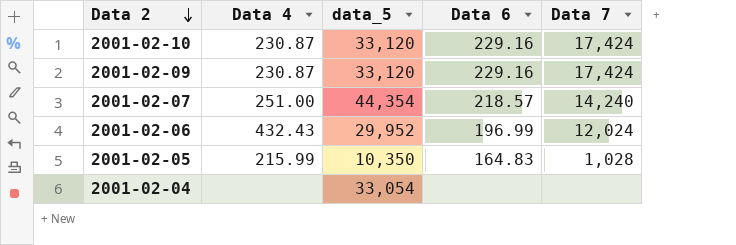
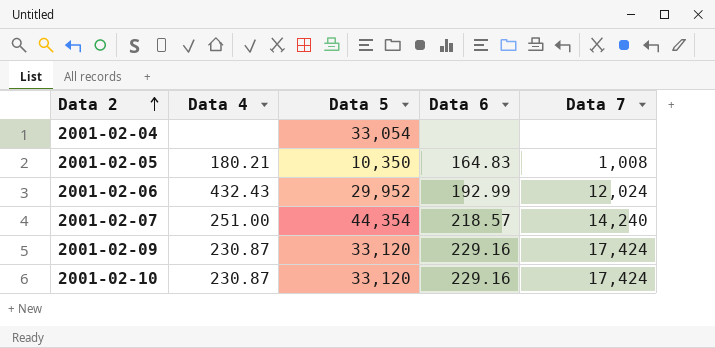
row order: Data 2 descending -> Data 2 ascending
column name: data_5 -> Data 5
2001-02-05 | Data 4: 215.99 -> 180.21
2001-02-05 | Data 7: 1,028 -> 1,008
2001-02-06 | Data 6: 196.99 -> 192.99

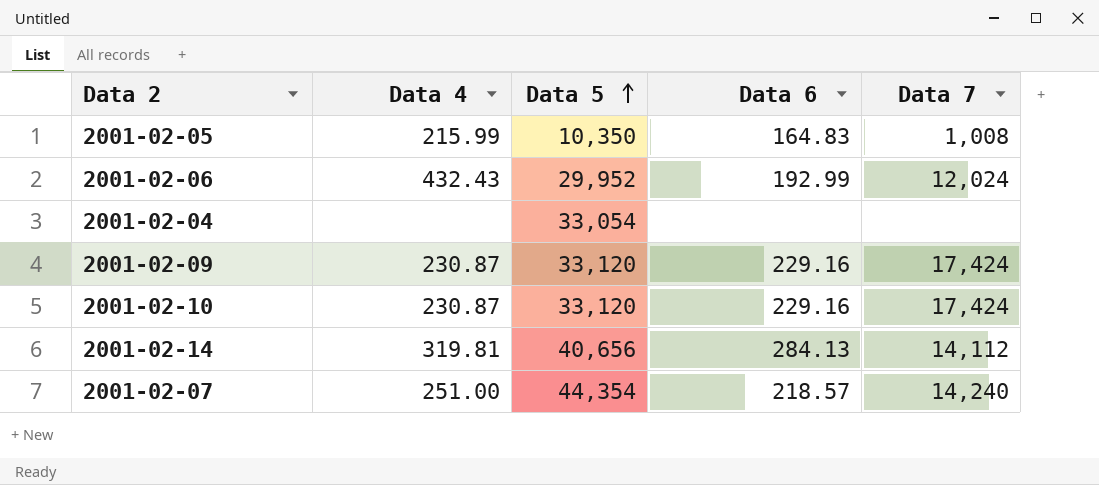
row order: Data 2 ascending -> Data 5 ascending
2001-02-05 | Data 4: 180.21 -> 215.99
row 2001-02-14: none -> 319.81 | 40,656 | 284.13 | 14,112

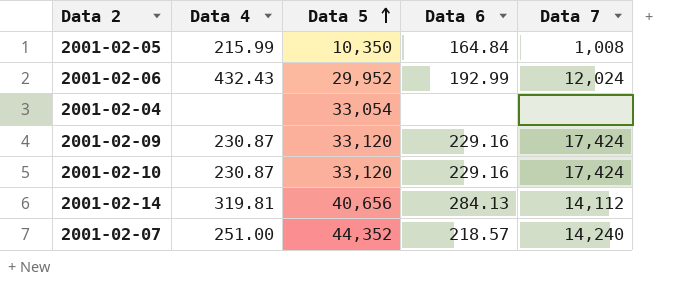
2001-02-05 | Data 6: 164.83 -> 164.84
2001-02-07 | Data 5: 44,354 -> 44,352

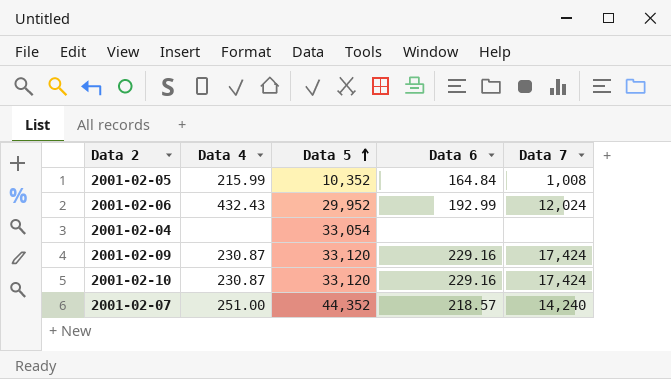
row 2001-02-14: 319.81 | 40,656 | 284.13 | 14,112 -> none
2001-02-05 | Data 5: 10,350 -> 10,352

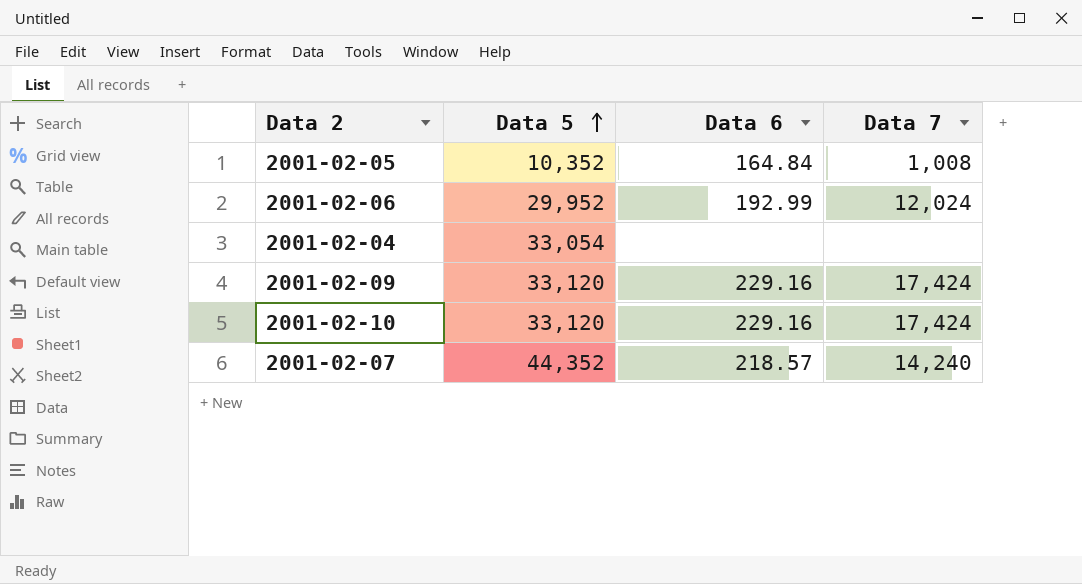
column Data 4 | position: 2 -> none

